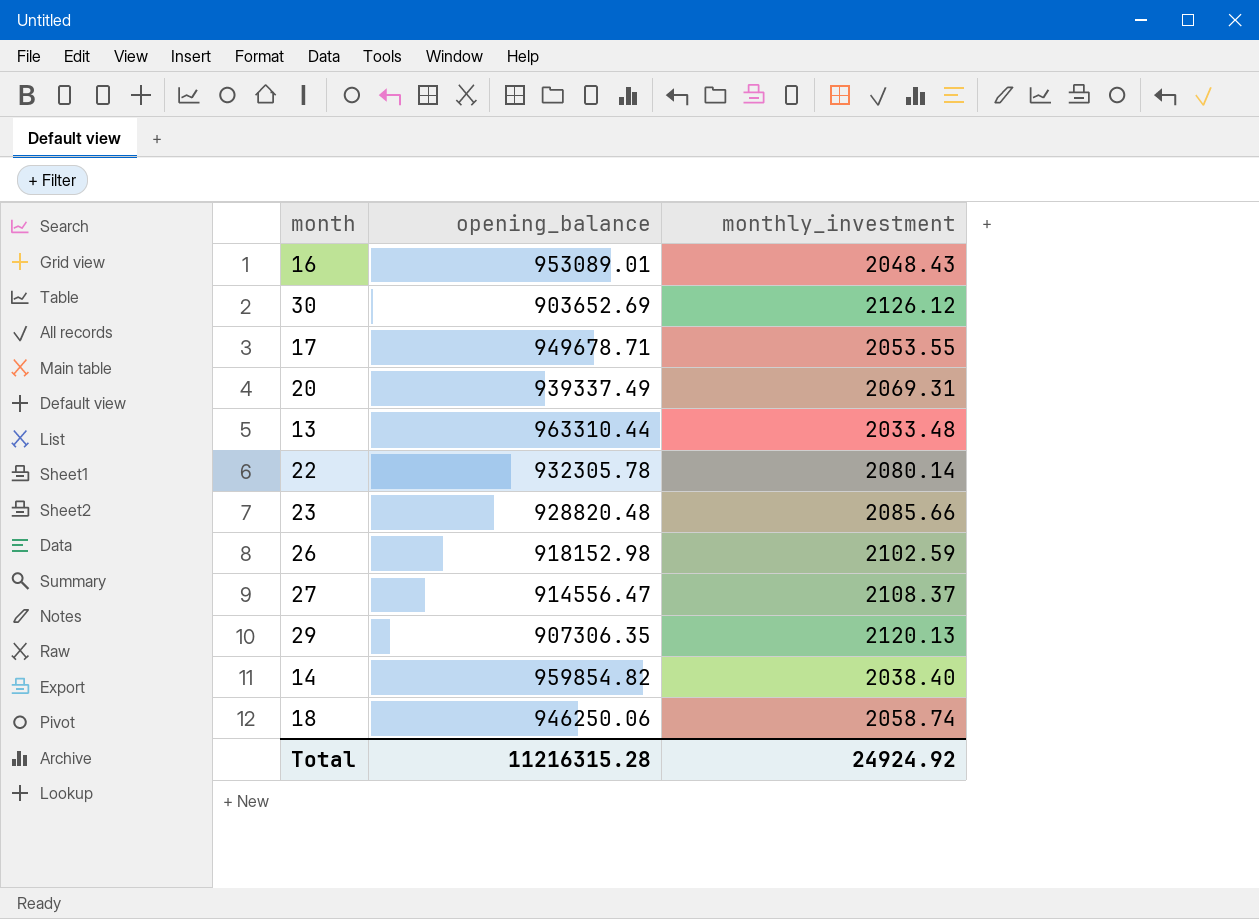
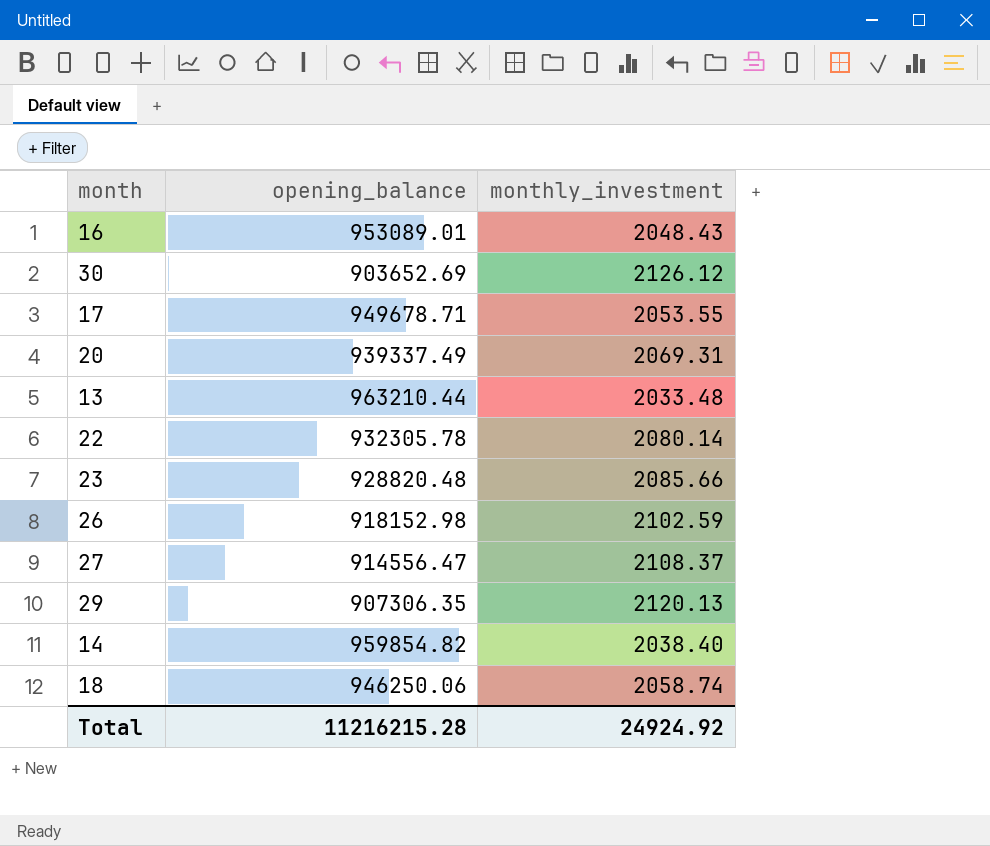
13 | opening_balance: 963310.44 -> 963210.44
Total | opening_balance: 11216315.28 -> 11216215.28

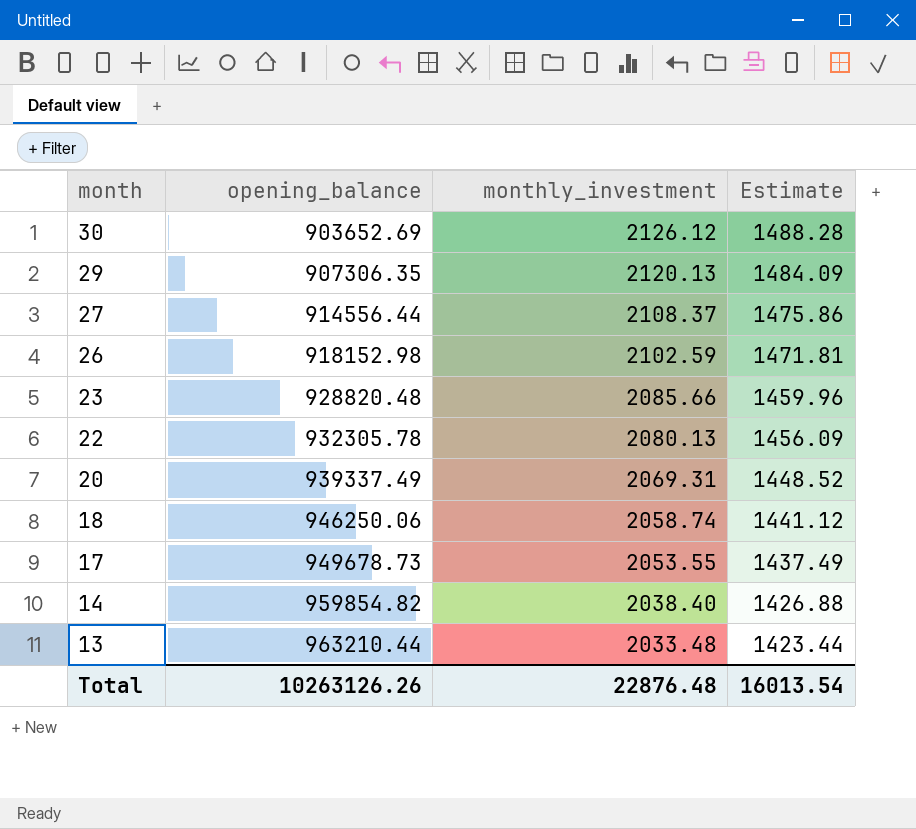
row order: none -> month descending
column Estimate | formula: none -> [monthly_investment] * 0.7
row 16: 953089.01 | 2048.43 -> none
27 | opening_balance: 914556.47 -> 914556.44
22 | monthly_investment: 2080.14 -> 2080.13
17 | opening_balance: 949678.71 -> 949678.73
Total | opening_balance: 11216215.28 -> 10263126.26
Total | monthly_investment: 24924.92 -> 22876.48

